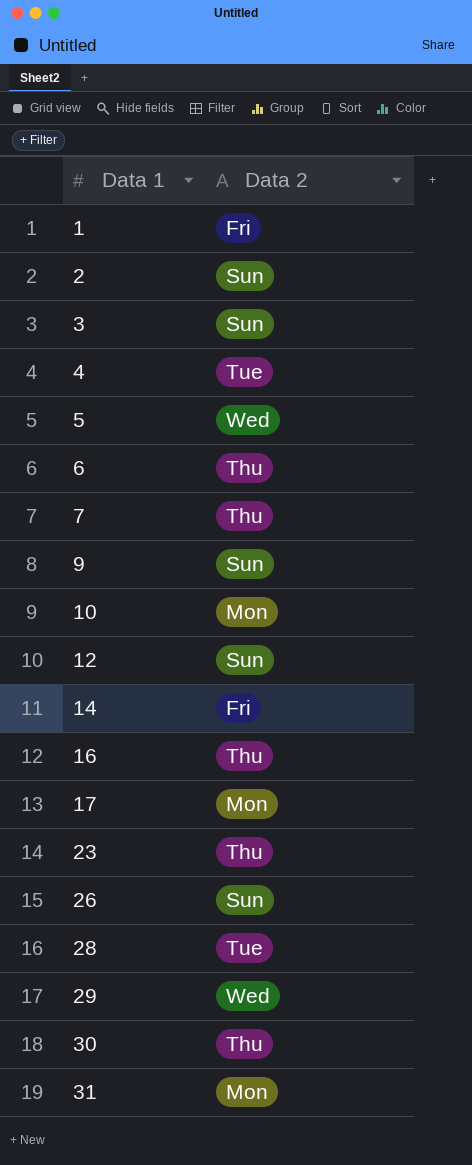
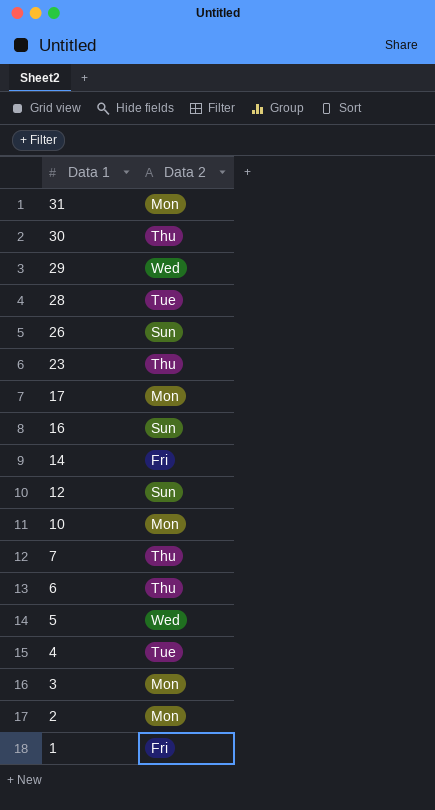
row order: Data 1 ascending -> Data 1 descending
row 9: Sun -> none
16 | Data 2: Thu -> Sun
3 | Data 2: Sun -> Mon
2 | Data 2: Sun -> Mon

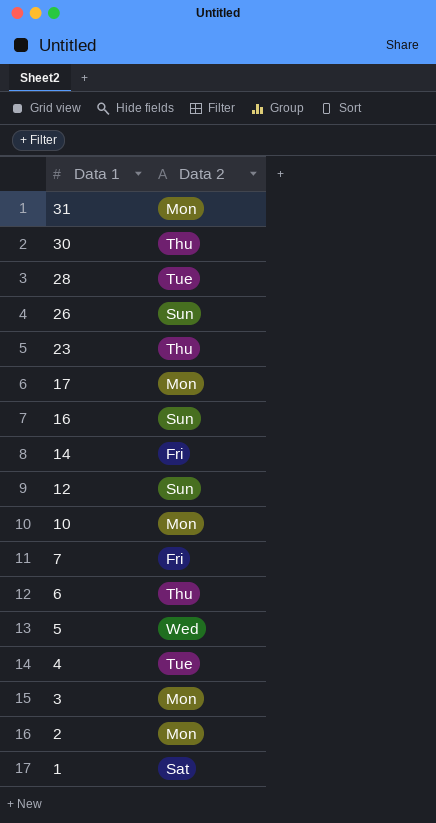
row 29: Wed -> none
7 | Data 2: Thu -> Fri
1 | Data 2: Fri -> Sat

